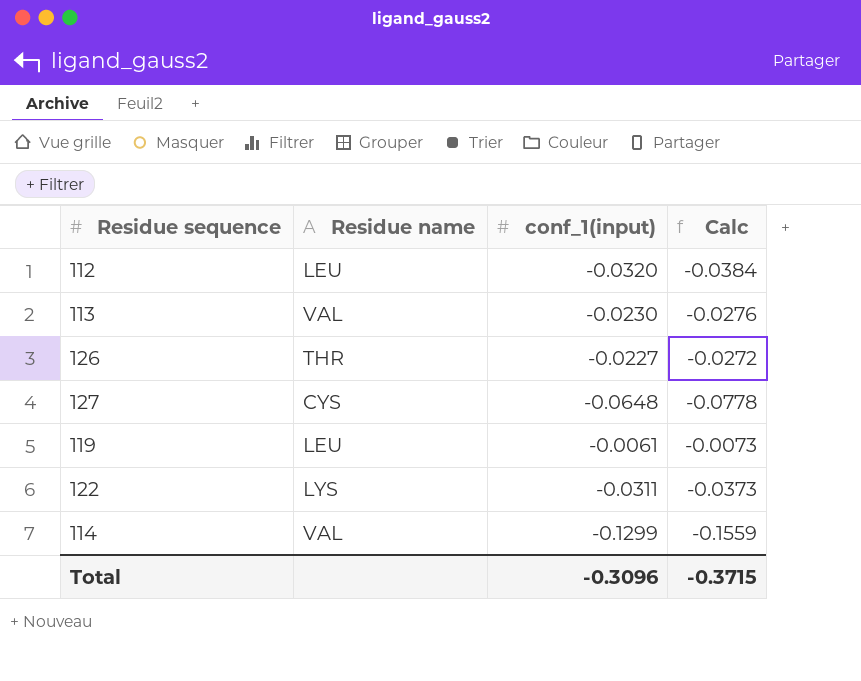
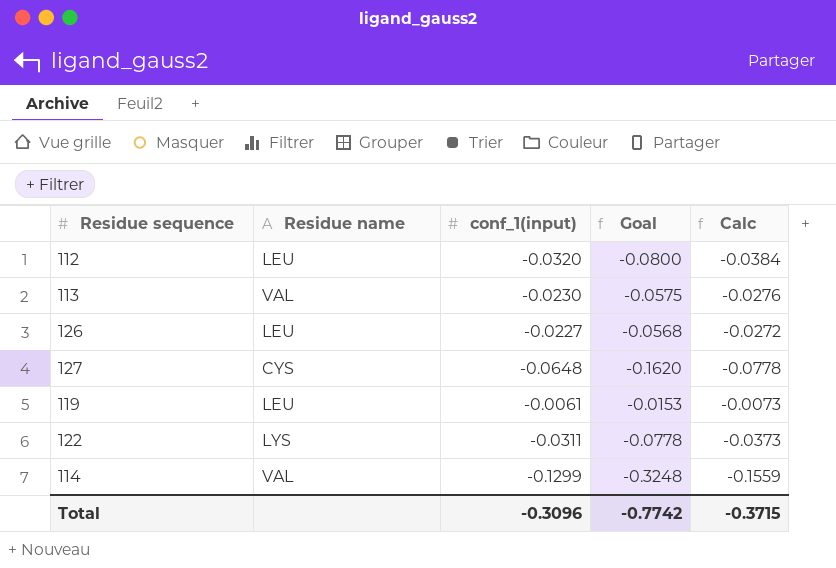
column Goal | formula: none -> [conf_1(input)] * 2.5
126 | Residue name: THR -> LEU

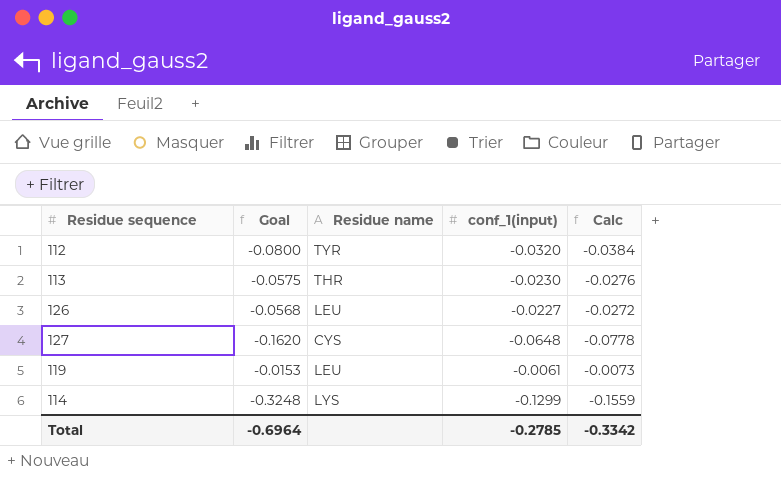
column Goal | position: 4 -> 2
row 122: LYS | -0.0311 | -0.0778 | -0.0373 -> none
112 | Residue name: LEU -> TYR
113 | Residue name: VAL -> THR
114 | Residue name: VAL -> LYS
Total | Goal: -0.7742 -> -0.6964
Total | conf_1(input): -0.3096 -> -0.2785
Total | Calc: -0.3715 -> -0.3342

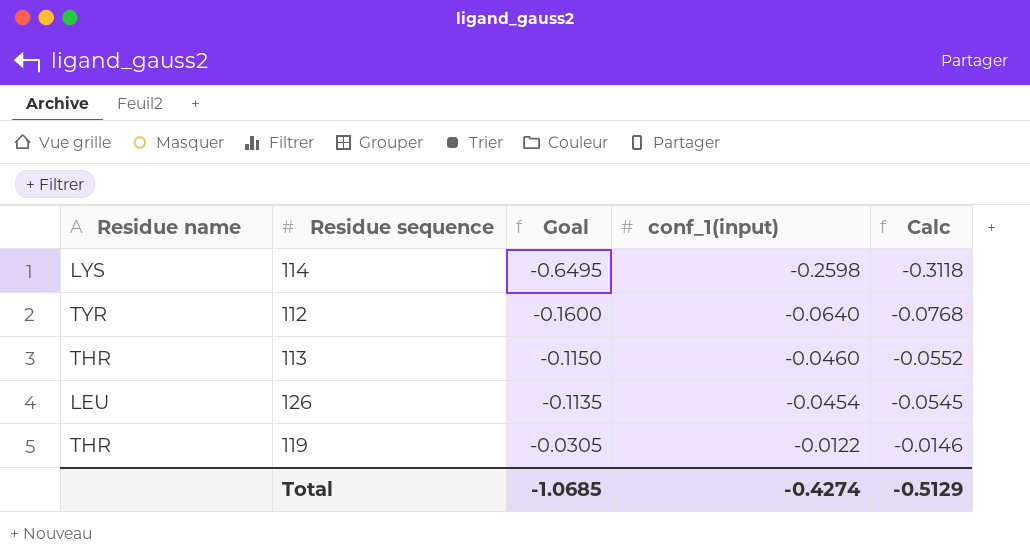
row order: none -> Goal ascending
column Residue name | position: 3 -> 1
row 127: -0.1620 | CYS | -0.0648 | -0.0778 -> none
114 | Goal: -0.3248 -> -0.6495
114 | conf_1(input): -0.1299 -> -0.2598
114 | Calc: -0.1559 -> -0.3118
112 | Goal: -0.0800 -> -0.1600
112 | conf_1(input): -0.0320 -> -0.0640
112 | Calc: -0.0384 -> -0.0768
113 | Goal: -0.0575 -> -0.1150
113 | conf_1(input): -0.0230 -> -0.0460
113 | Calc: -0.0276 -> -0.0552
126 | Goal: -0.0568 -> -0.1135
126 | conf_1(input): -0.0227 -> -0.0454
126 | Calc: -0.0272 -> -0.0545
119 | Residue name: LEU -> THR
119 | Goal: -0.0153 -> -0.0305
119 | conf_1(input): -0.0061 -> -0.0122
119 | Calc: -0.0073 -> -0.0146
Total | Goal: -0.6964 -> -1.0685
Total | conf_1(input): -0.2785 -> -0.4274
Total | Calc: -0.3342 -> -0.5129

